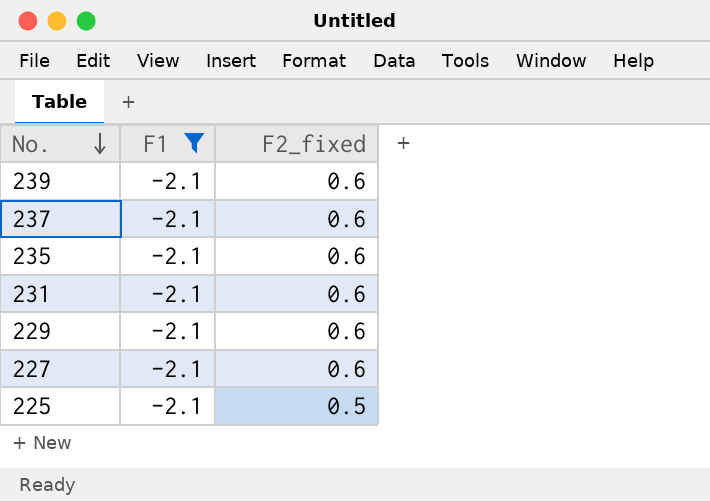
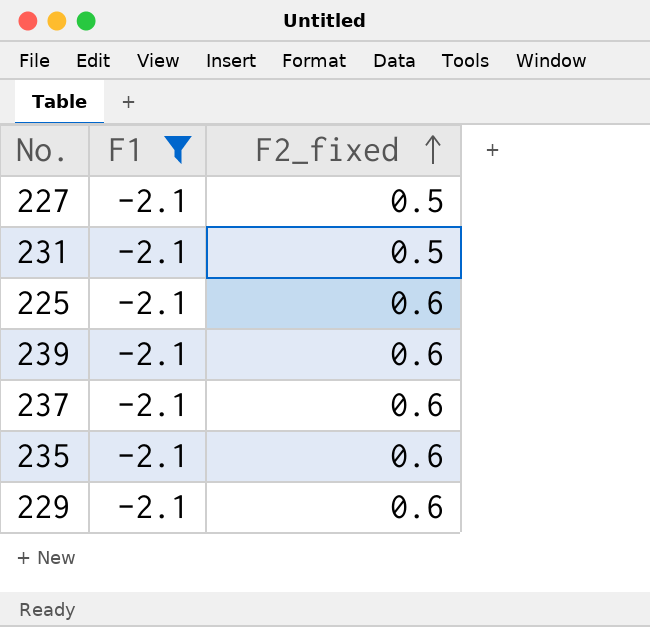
row order: No. descending -> F2_fixed ascending
227 | F2_fixed: 0.6 -> 0.5
231 | F2_fixed: 0.6 -> 0.5
225 | F2_fixed: 0.5 -> 0.6

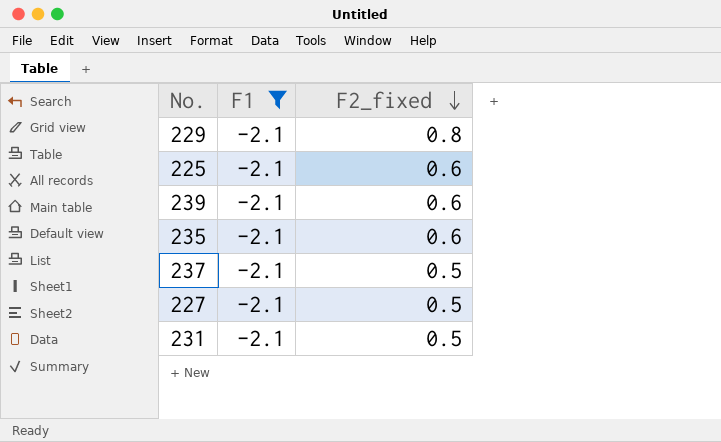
row order: F2_fixed ascending -> F2_fixed descending
229 | F2_fixed: 0.6 -> 0.8
237 | F2_fixed: 0.6 -> 0.5

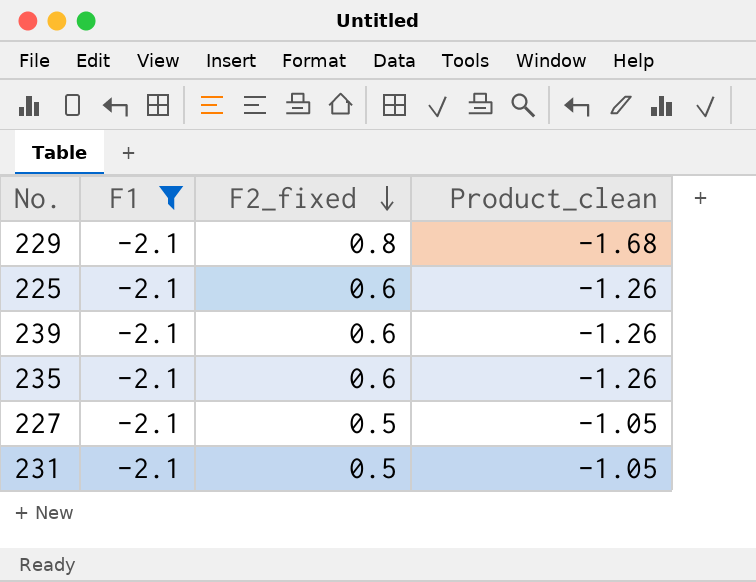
column Product_clean | formula: none -> [F1] * [F2_fixed]
row 237: -2.1 | 0.5 -> none

